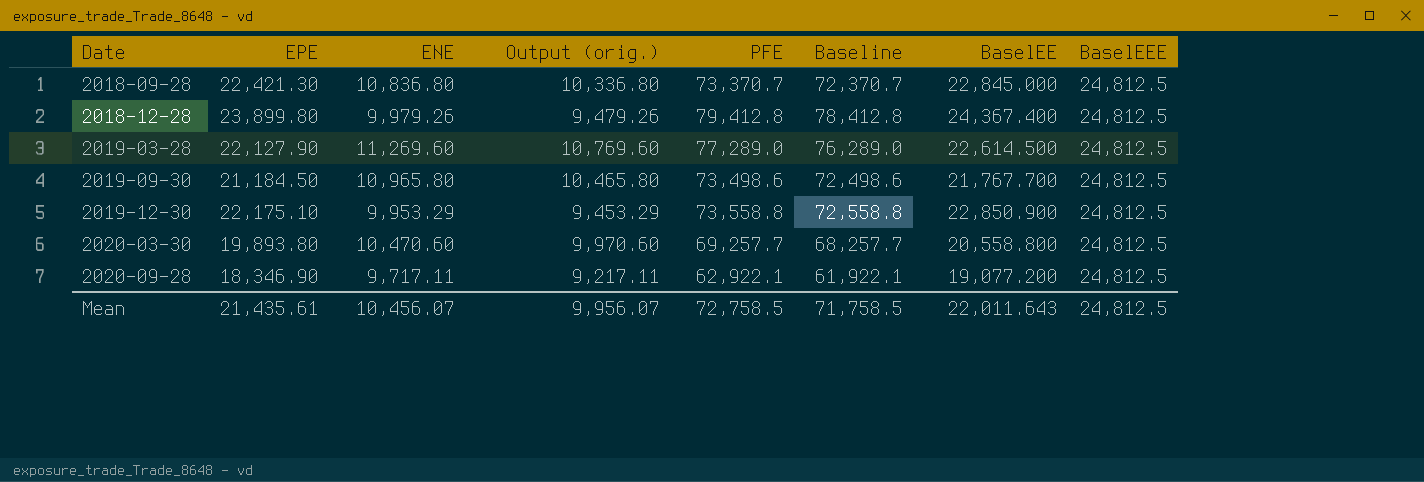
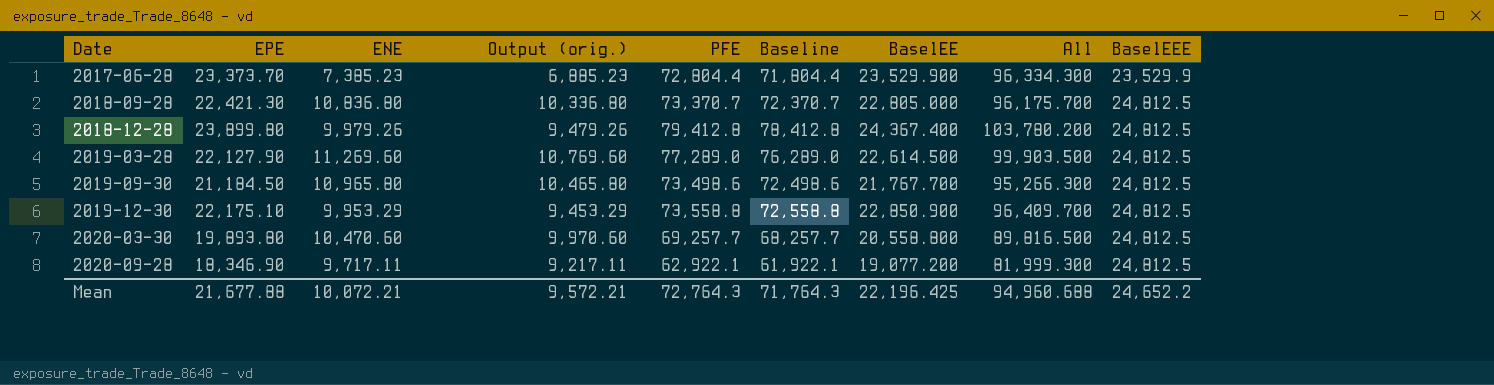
column All | formula: none -> [PFE] + [BaselEE]
row 2017-06-28: none -> 23,373.70 | 7,385.23 | 6,885.23 | 72,804.4 | 71,804.4 | 23,529.900 | 96,334.300 | 23,529.9
2018-09-28 | BaselEE: 22,845.000 -> 22,805.000
Mean | EPE: 21,435.61 -> 21,677.88
Mean | ENE: 10,456.07 -> 10,072.21
Mean | Output (orig.): 9,956.07 -> 9,572.21
Mean | PFE: 72,758.5 -> 72,764.3
Mean | Baseline: 71,758.5 -> 71,764.3
Mean | BaselEE: 22,011.643 -> 22,196.425
Mean | BaselEEE: 24,812.5 -> 24,652.2

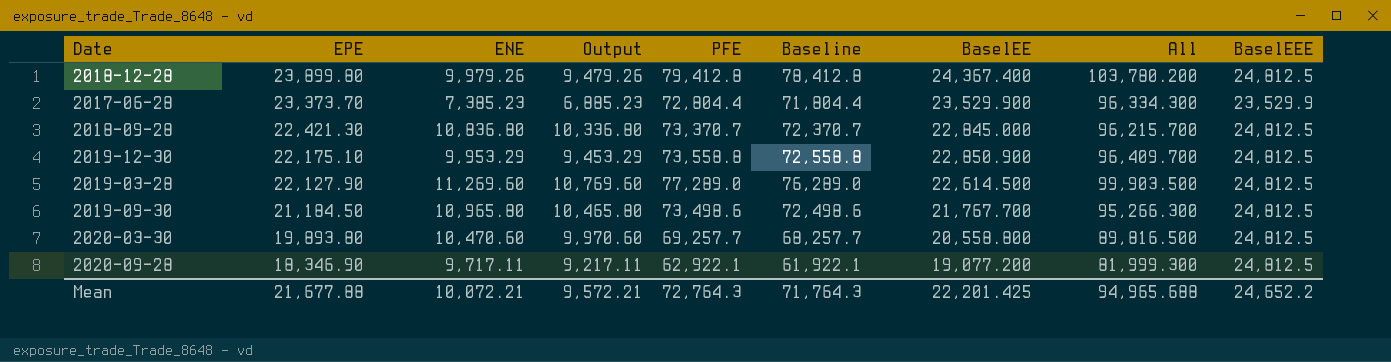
row order: Date ascending -> EPE descending
column name: Output (orig.) -> Output
2018-09-28 | BaselEE: 22,805.000 -> 22,845.000
2018-09-28 | All: 96,175.700 -> 96,215.700
Mean | BaselEE: 22,196.425 -> 22,201.425
Mean | All: 94,960.688 -> 94,965.688

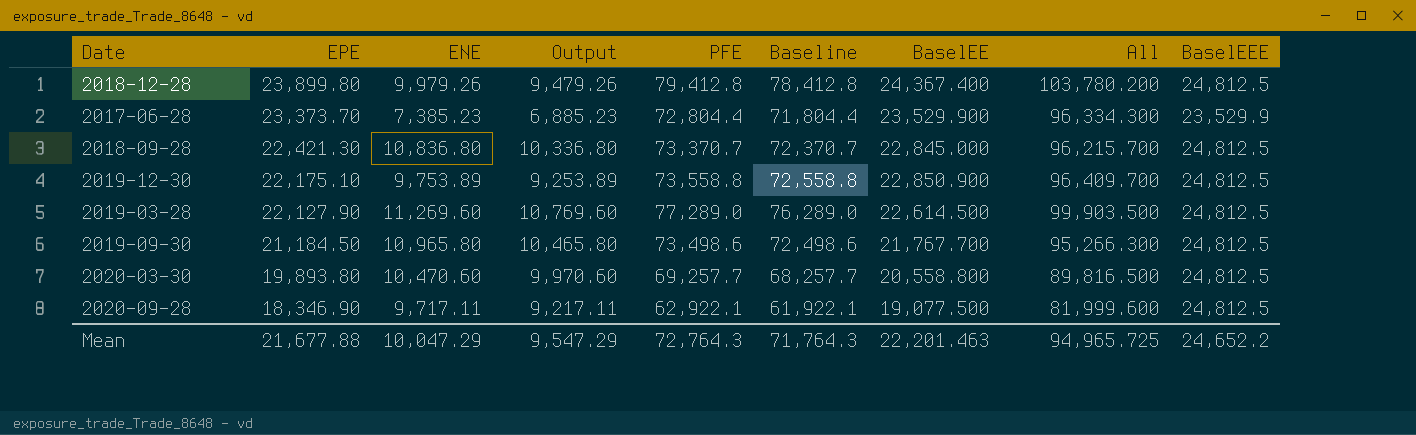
2019-12-30 | ENE: 9,953.29 -> 9,753.89
2019-12-30 | Output: 9,453.29 -> 9,253.89
2020-09-28 | BaselEE: 19,077.200 -> 19,077.500
2020-09-28 | All: 81,999.300 -> 81,999.600
Mean | ENE: 10,072.21 -> 10,047.29
Mean | Output: 9,572.21 -> 9,547.29
Mean | BaselEE: 22,201.425 -> 22,201.463
Mean | All: 94,965.688 -> 94,965.725

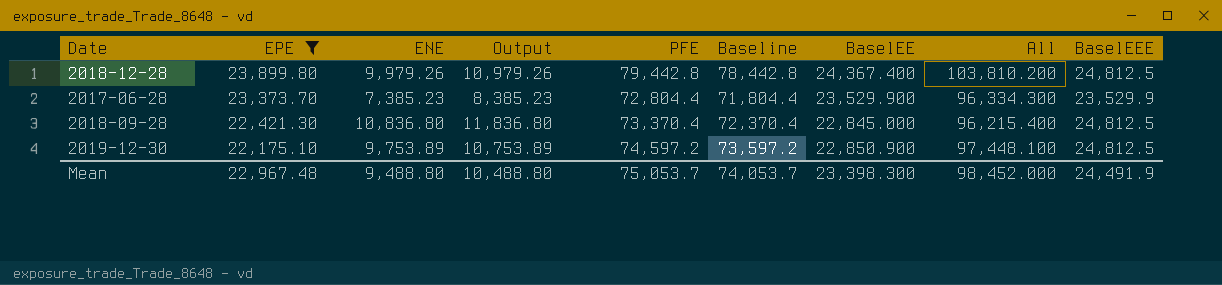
filter: none -> EPE >= 22,175.10
column Output | formula: [ENE] - 500 -> [ENE] + 1000
2018-12-28 | PFE: 79,412.8 -> 79,442.8
2018-12-28 | Baseline: 78,412.8 -> 78,442.8
2018-12-28 | All: 103,780.200 -> 103,810.200
2018-09-28 | PFE: 73,370.7 -> 73,370.4
2018-09-28 | Baseline: 72,370.7 -> 72,370.4
2018-09-28 | All: 96,215.700 -> 96,215.400
2019-12-30 | PFE: 73,558.8 -> 74,597.2
2019-12-30 | Baseline: 72,558.8 -> 73,597.2
2019-12-30 | All: 96,409.700 -> 97,448.100
Mean | EPE: 21,677.88 -> 22,967.48
Mean | ENE: 10,047.29 -> 9,488.80
Mean | Output: 9,547.29 -> 10,488.80
Mean | PFE: 72,764.3 -> 75,053.7
Mean | Baseline: 71,764.3 -> 74,053.7
Mean | BaselEE: 22,201.463 -> 23,398.300
Mean | All: 94,965.725 -> 98,452.000
Mean | BaselEEE: 24,652.2 -> 24,491.9

